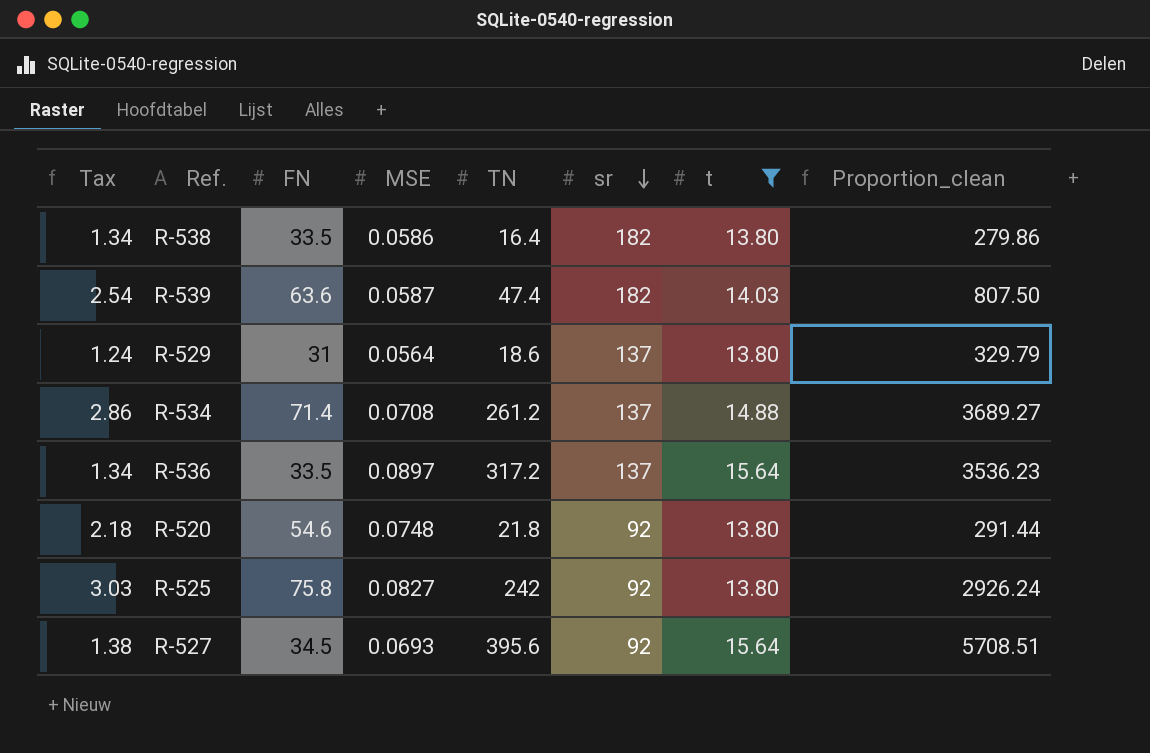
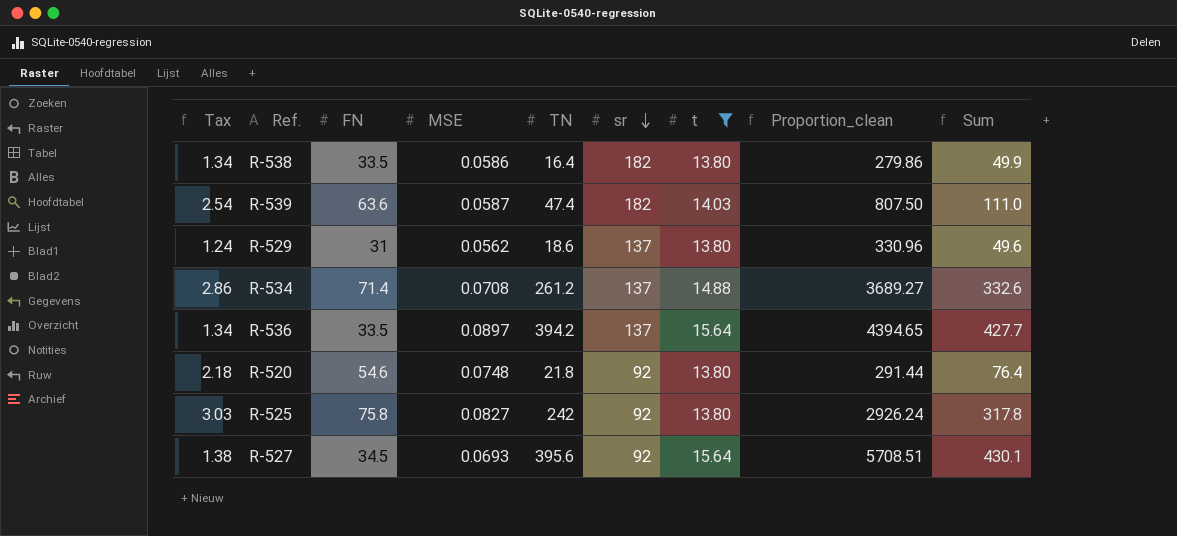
column Sum | formula: none -> [FN] + [TN]
R-529 | MSE: 0.0564 -> 0.0562
R-529 | Proportion_clean: 329.79 -> 330.96
R-536 | TN: 317.2 -> 394.2
R-536 | Proportion_clean: 3536.23 -> 4394.65

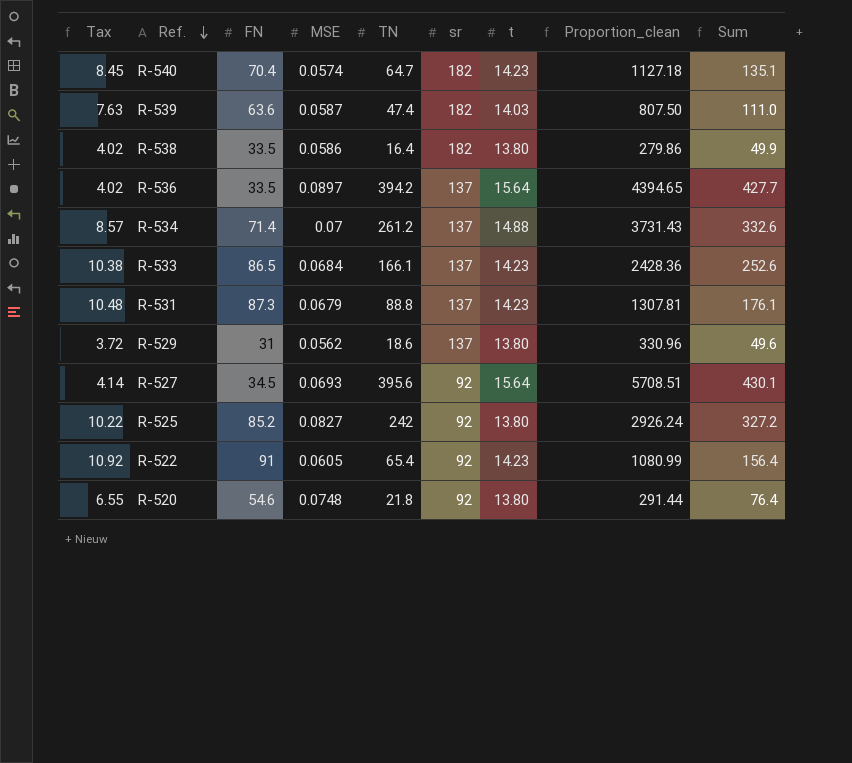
filter: t != 14.23 -> none
row order: sr descending -> Ref. descending
column Tax | formula: [FN] * 0.04 -> [FN] * 0.12
R-534 | MSE: 0.0708 -> 0.07
R-534 | Proportion_clean: 3689.27 -> 3731.43
R-525 | FN: 75.8 -> 85.2
R-525 | Sum: 317.8 -> 327.2

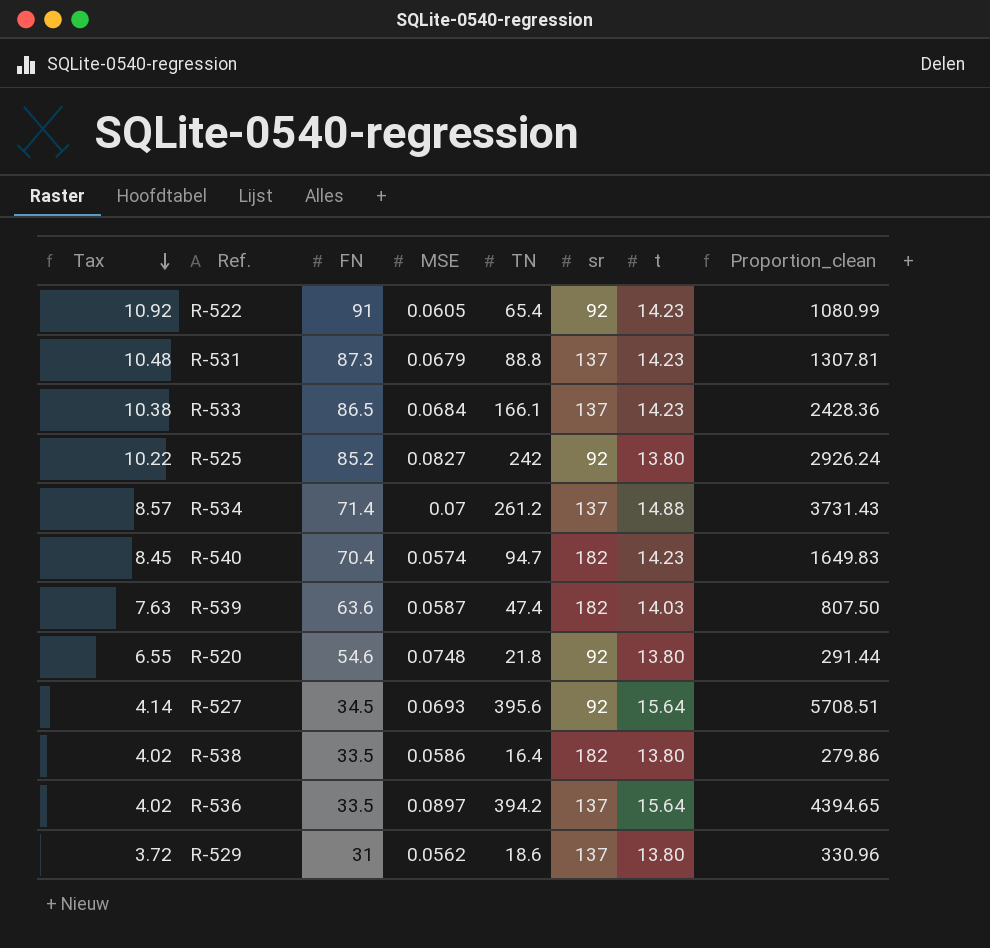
row order: Ref. descending -> Tax descending
column Sum | formula: [FN] + [TN] -> none
R-540 | TN: 64.7 -> 94.7
R-540 | Proportion_clean: 1127.18 -> 1649.83

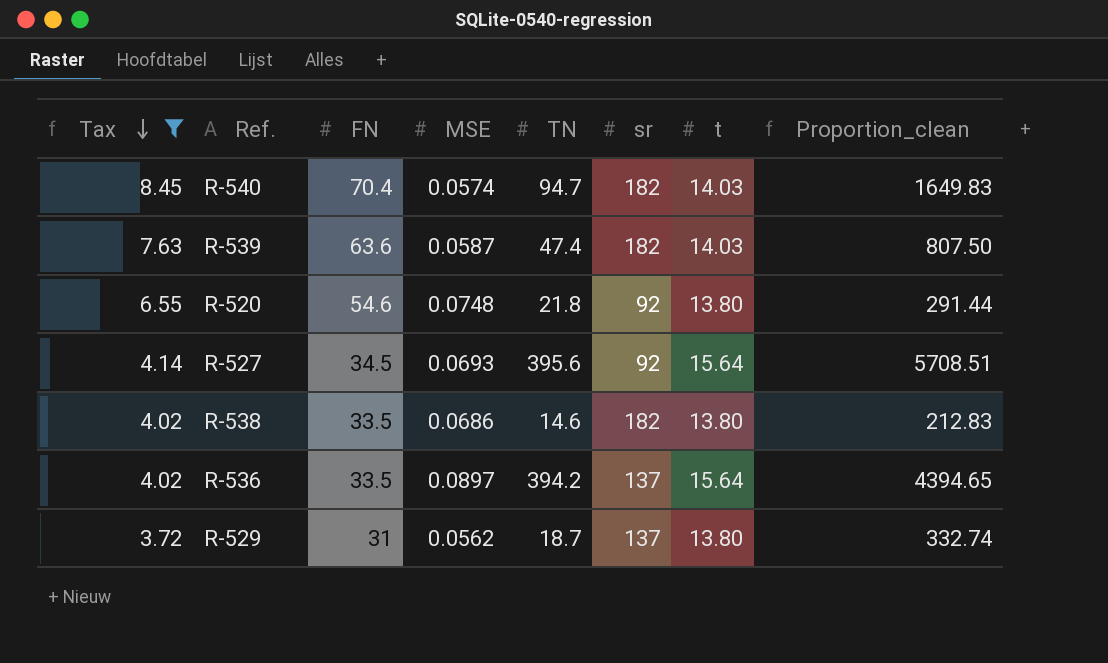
filter: none -> Tax <= 8.45
R-540 | t: 14.23 -> 14.03
R-538 | MSE: 0.0586 -> 0.0686
R-538 | TN: 16.4 -> 14.6
R-538 | Proportion_clean: 279.86 -> 212.83
R-529 | TN: 18.6 -> 18.7
R-529 | Proportion_clean: 330.96 -> 332.74

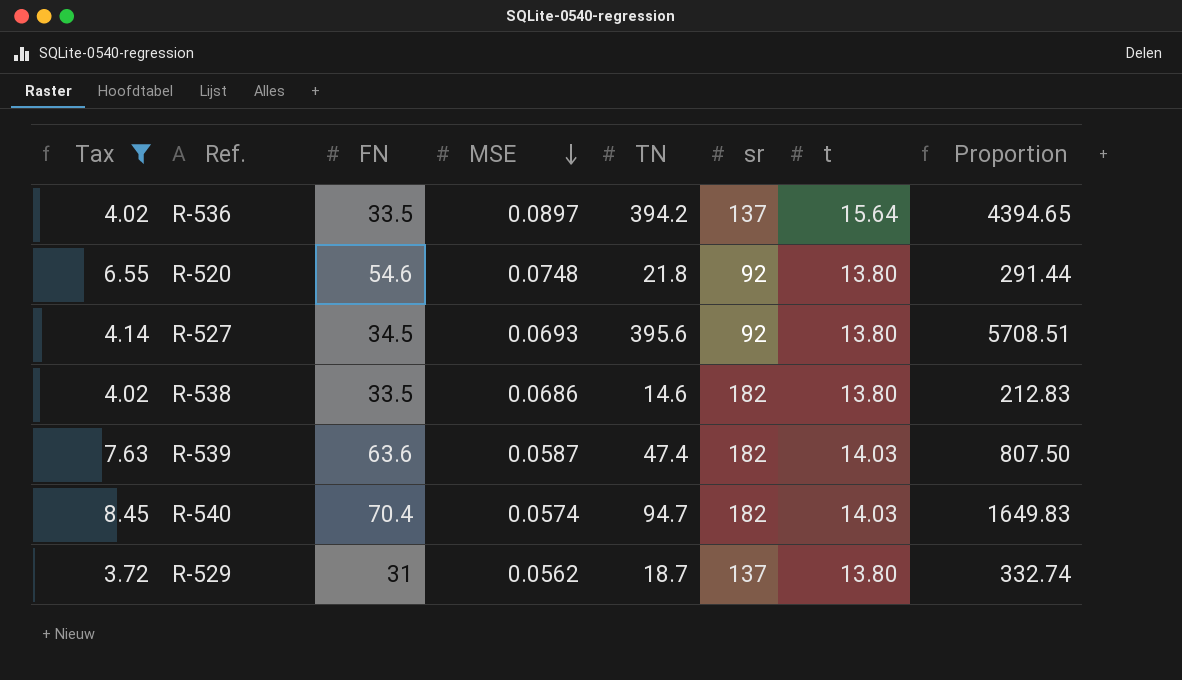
row order: Tax descending -> MSE descending
column name: Proportion_clean -> Proportion
R-527 | t: 15.64 -> 13.80

